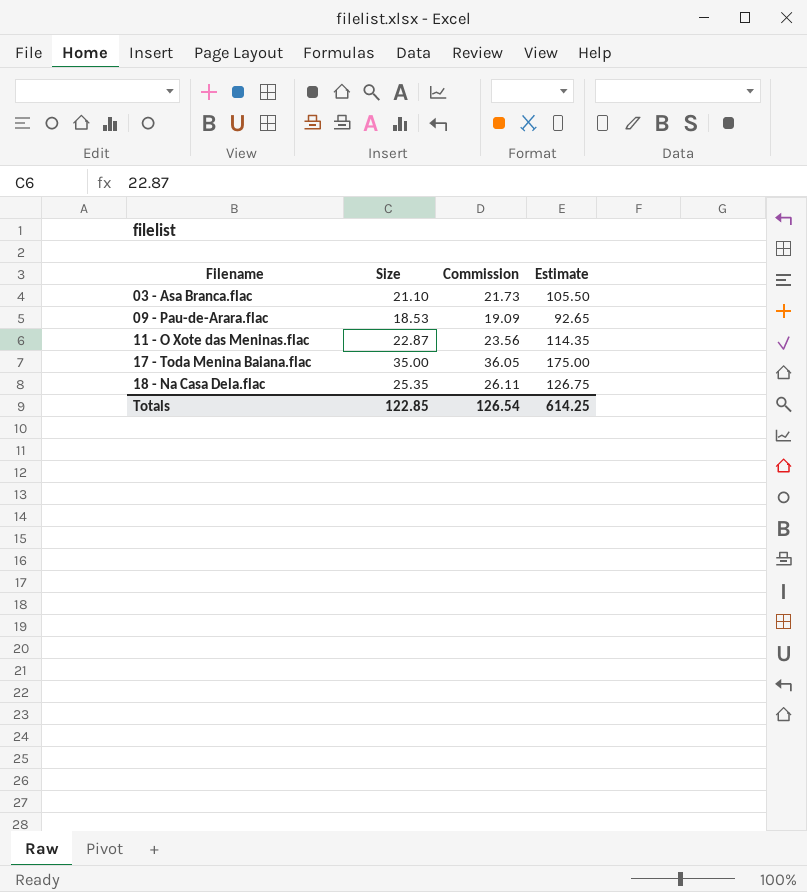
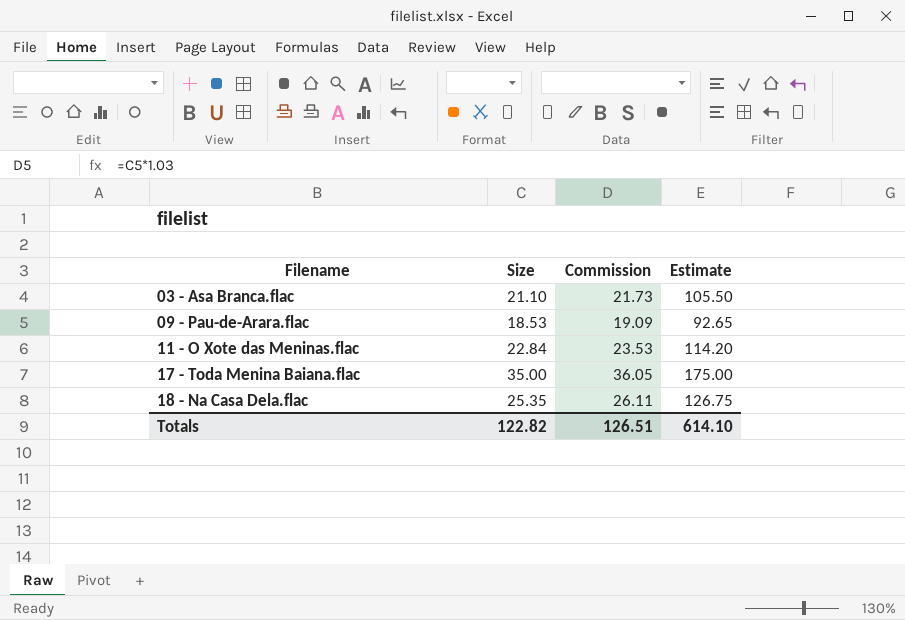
11 - O Xote das Meninas.flac | Size: 22.87 -> 22.84
11 - O Xote das Meninas.flac | Commission: 23.56 -> 23.53
11 - O Xote das Meninas.flac | Estimate: 114.35 -> 114.20
Totals | Size: 122.85 -> 122.82
Totals | Commission: 126.54 -> 126.51
Totals | Estimate: 614.25 -> 614.10

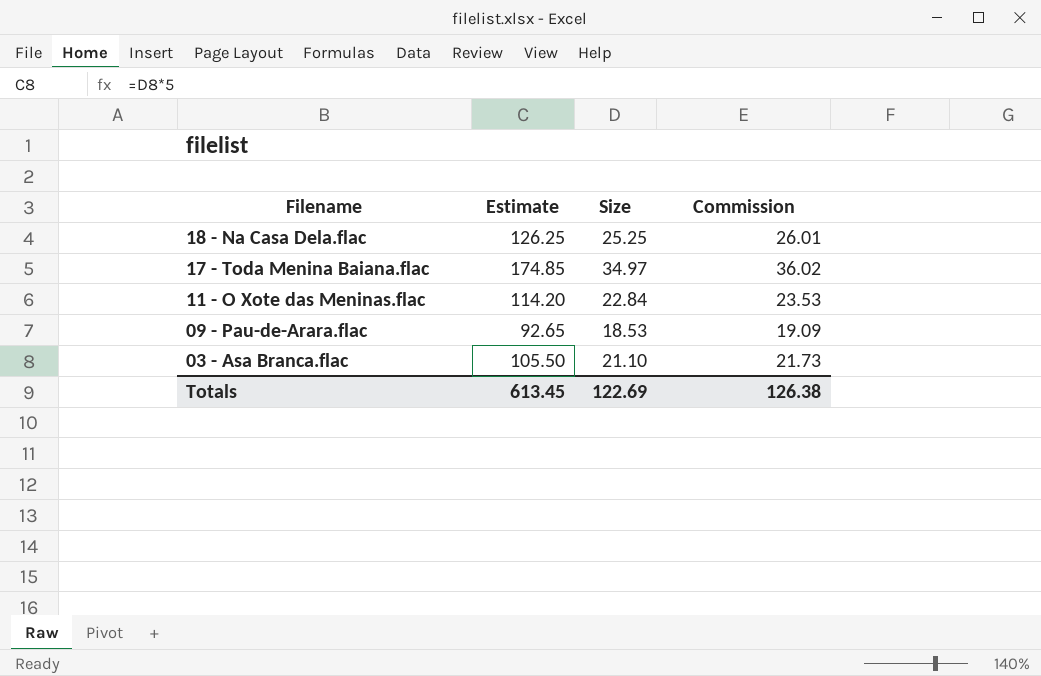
row order: Filename ascending -> Filename descending
column Estimate | position: 4 -> 2
18 - Na Casa Dela.flac | Estimate: 126.75 -> 126.25
18 - Na Casa Dela.flac | Size: 25.35 -> 25.25
18 - Na Casa Dela.flac | Commission: 26.11 -> 26.01
17 - Toda Menina Baiana.flac | Estimate: 175.00 -> 174.85
17 - Toda Menina Baiana.flac | Size: 35.00 -> 34.97
17 - Toda Menina Baiana.flac | Commission: 36.05 -> 36.02
Totals | Estimate: 614.10 -> 613.45
Totals | Size: 122.82 -> 122.69
Totals | Commission: 126.51 -> 126.38

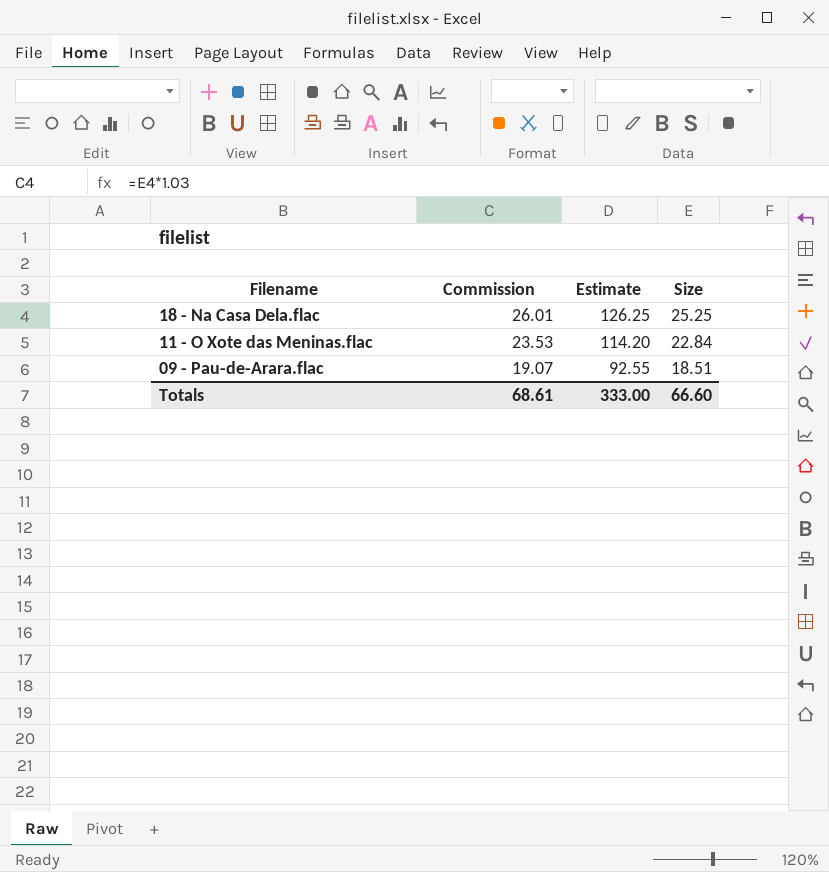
column Commission | position: 4 -> 2
row 17 - Toda Menina Baiana.flac: 174.85 | 34.97 | 36.02 -> none
row 03 - Asa Branca.flac: 105.50 | 21.10 | 21.73 -> none
09 - Pau-de-Arara.flac | Commission: 19.09 -> 19.07
09 - Pau-de-Arara.flac | Estimate: 92.65 -> 92.55
09 - Pau-de-Arara.flac | Size: 18.53 -> 18.51
Totals | Commission: 126.38 -> 68.61
Totals | Estimate: 613.45 -> 333.00
Totals | Size: 122.69 -> 66.60

